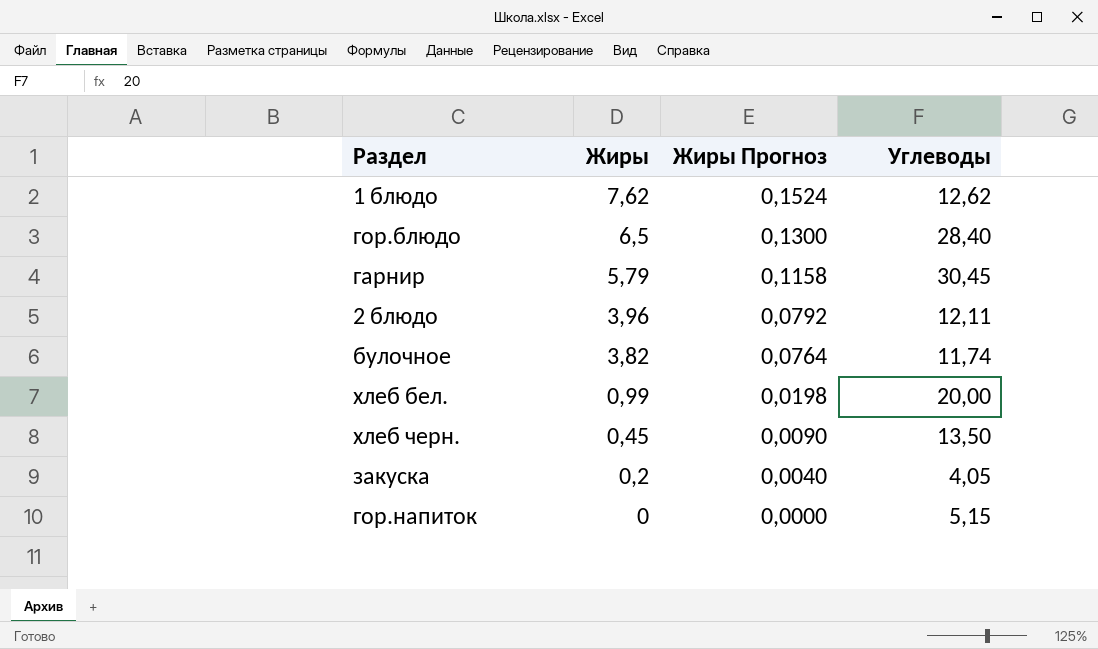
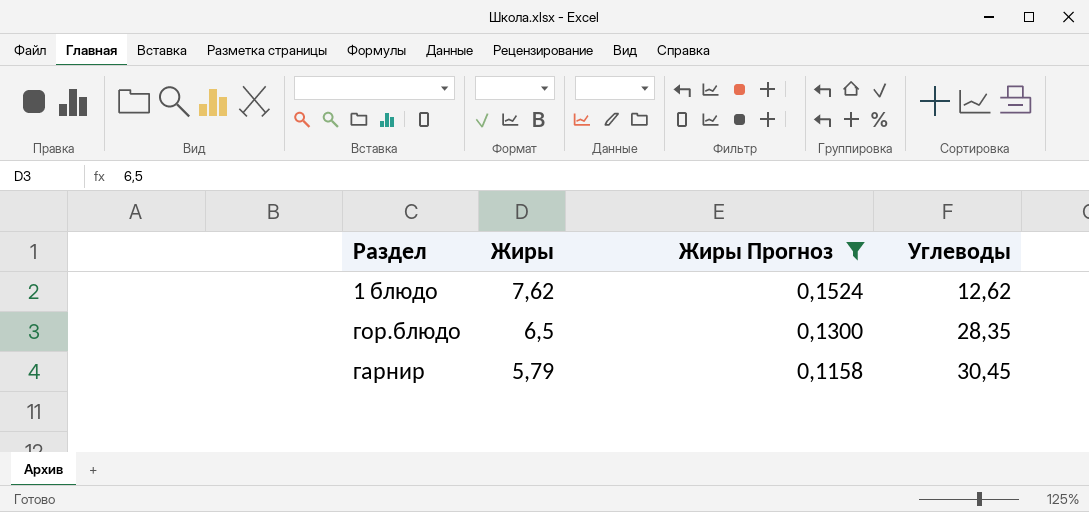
filter: none -> Жиры Прогноз >= 0,1158
гор.блюдо | Углеводы: 28,40 -> 28,35

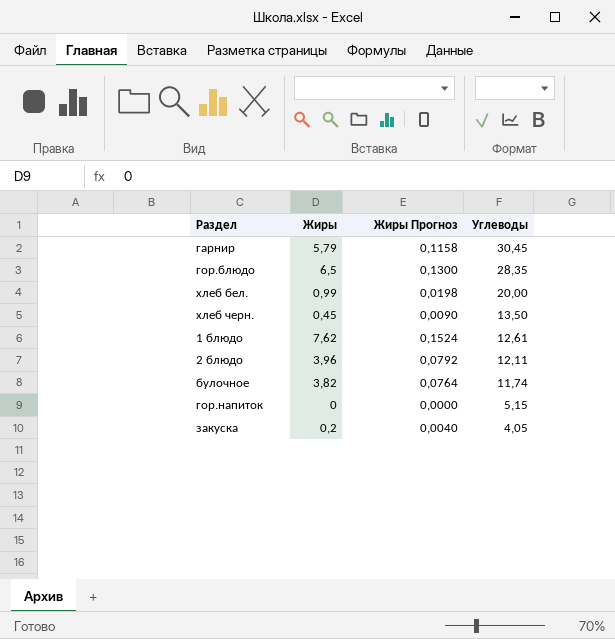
filter: Жиры Прогноз >= 0,1158 -> none
row order: Жиры descending -> Углеводы descending
1 блюдо | Углеводы: 12,62 -> 12,61

